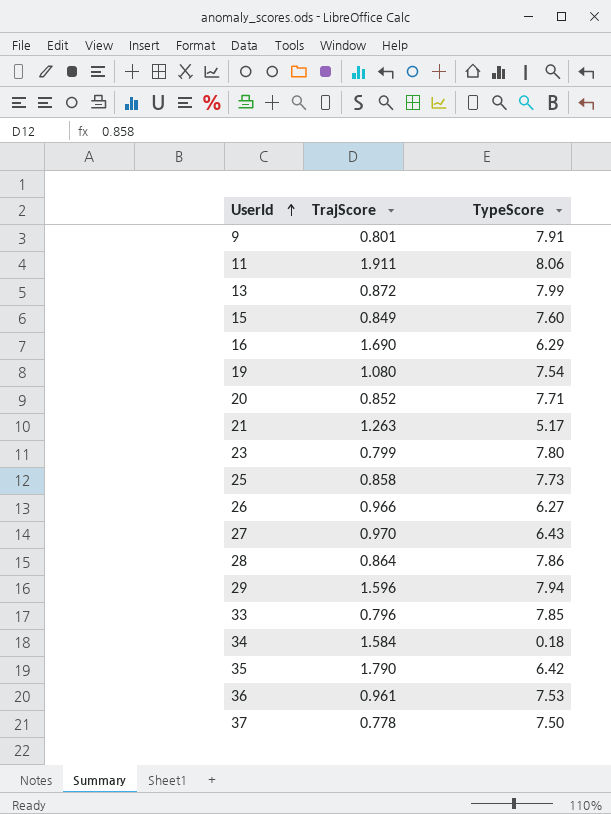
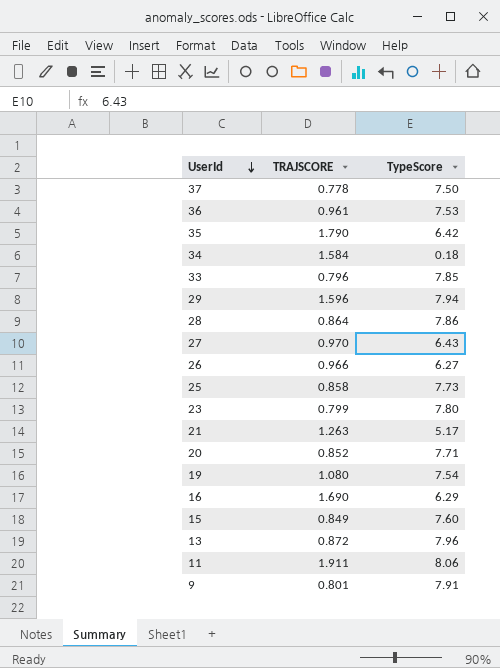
row order: UserId ascending -> UserId descending
column name: TrajScore -> TRAJSCORE
13 | TypeScore: 7.99 -> 7.96

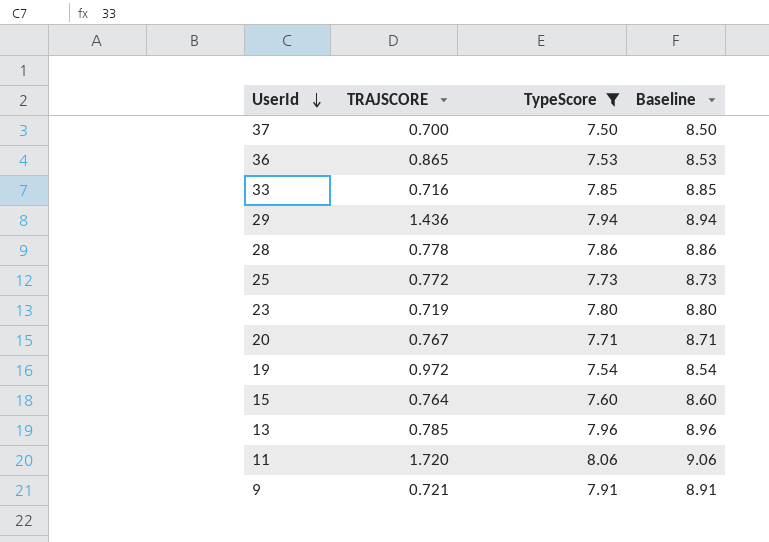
filter: none -> TypeScore >= 7.50
column Baseline | formula: none -> [TypeScore] + 1
37 | TRAJSCORE: 0.778 -> 0.700
36 | TRAJSCORE: 0.961 -> 0.865
33 | TRAJSCORE: 0.796 -> 0.716
29 | TRAJSCORE: 1.596 -> 1.436
28 | TRAJSCORE: 0.864 -> 0.778
25 | TRAJSCORE: 0.858 -> 0.772
23 | TRAJSCORE: 0.799 -> 0.719
20 | TRAJSCORE: 0.852 -> 0.767
19 | TRAJSCORE: 1.080 -> 0.972
15 | TRAJSCORE: 0.849 -> 0.764
13 | TRAJSCORE: 0.872 -> 0.785
11 | TRAJSCORE: 1.911 -> 1.720
9 | TRAJSCORE: 0.801 -> 0.721

